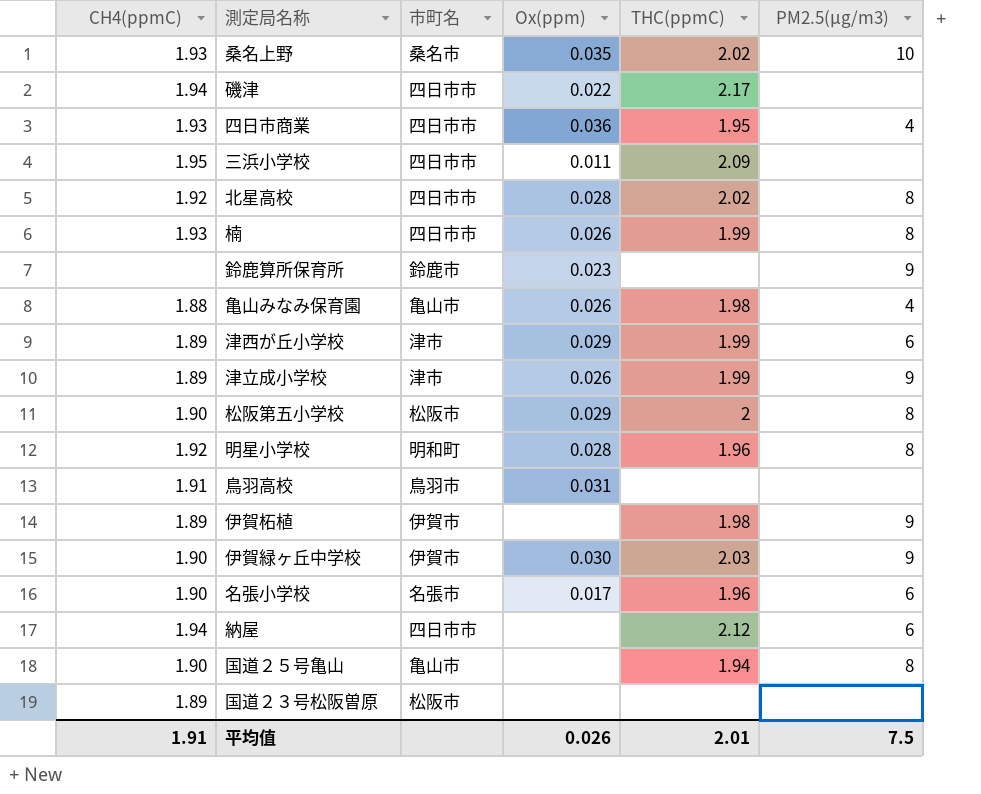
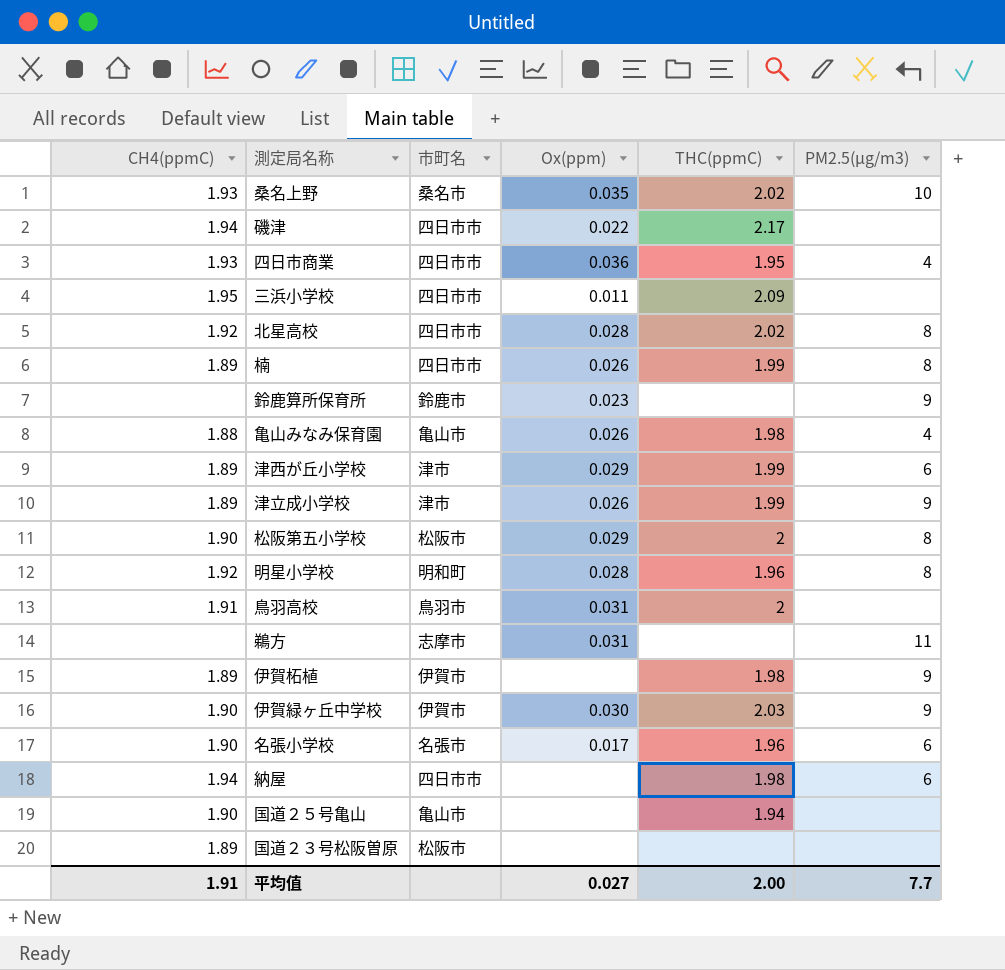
楠 | CH4(ppmC): 1.93 -> 1.89
鳥羽高校 | THC(ppmC): none -> 2
row 鵜方: none -> none | 志摩市 | 0.031 | none | 11
納屋 | THC(ppmC): 2.12 -> 1.98
国道２５号亀山 | PM2.5(μg/m3): 8 -> none
平均值 | Ox(ppm): 0.026 -> 0.027
平均值 | THC(ppmC): 2.01 -> 2.00
平均值 | PM2.5(μg/m3): 7.5 -> 7.7

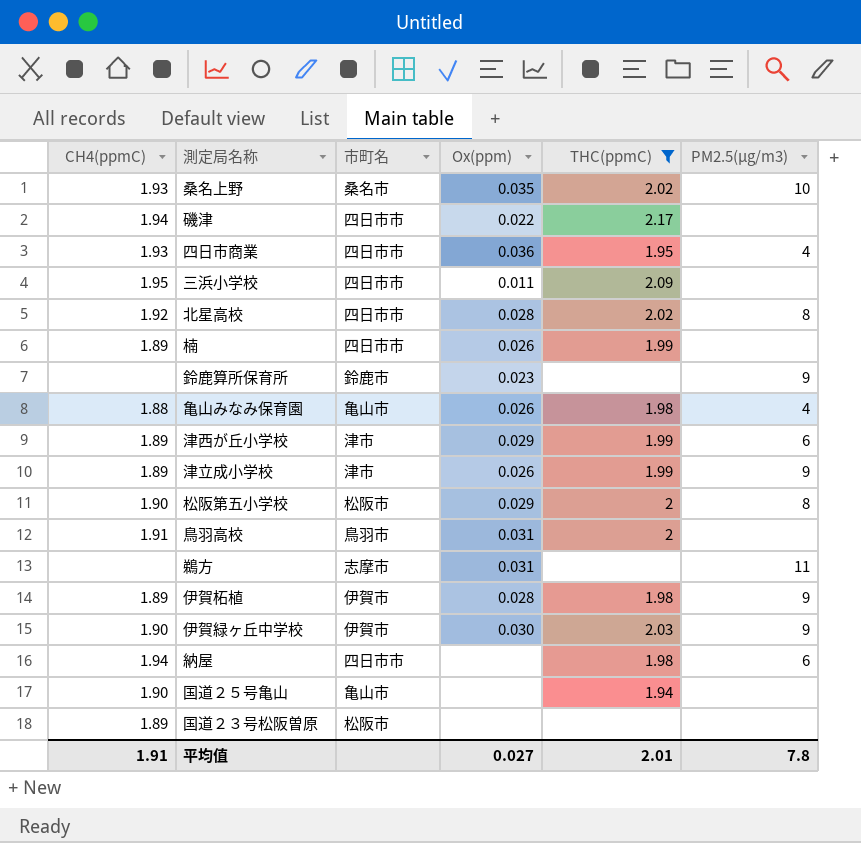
filter: none -> THC(ppmC) != 1.96
楠 | PM2.5(μg/m3): 8 -> none
伊賀柘植 | Ox(ppm): none -> 0.028
平均值 | THC(ppmC): 2.00 -> 2.01
平均值 | PM2.5(μg/m3): 7.7 -> 7.8

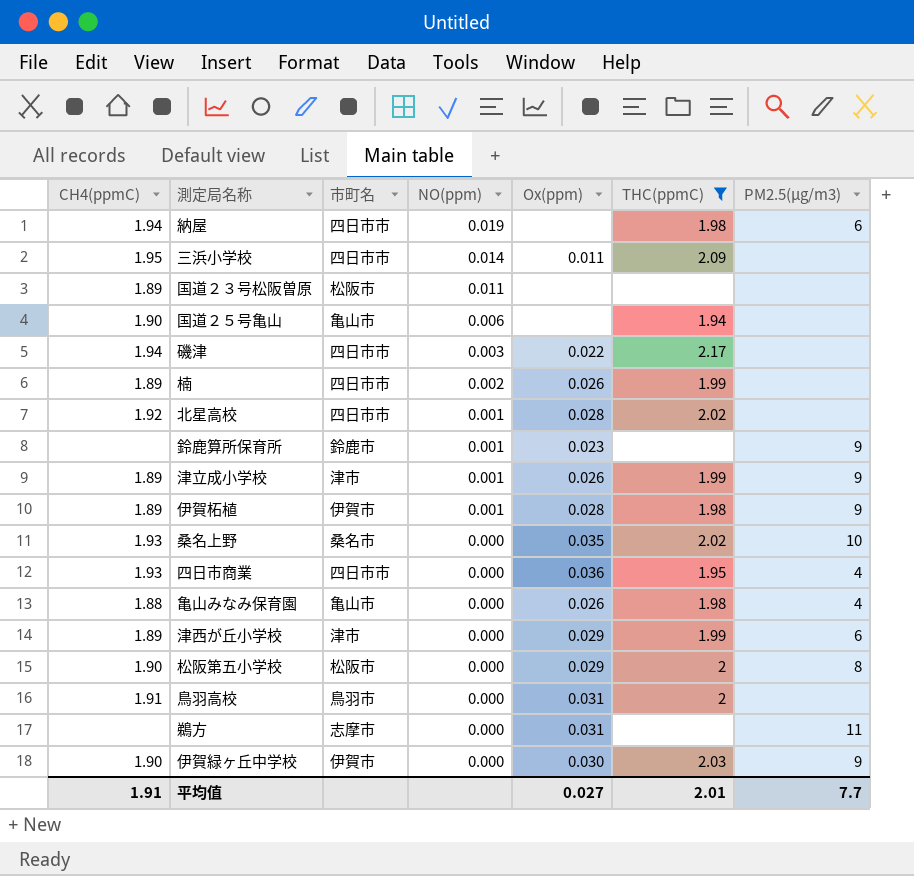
row order: none -> NO(ppm) descending
column NO(ppm) | position: none -> 4
北星高校 | PM2.5(μg/m3): 8 -> none
平均值 | PM2.5(μg/m3): 7.8 -> 7.7

